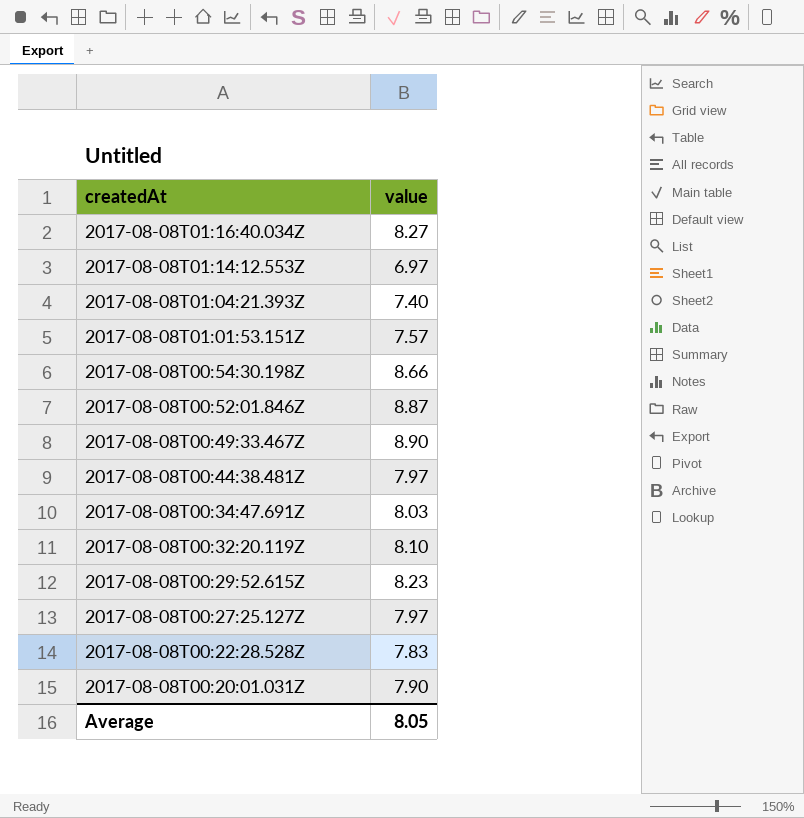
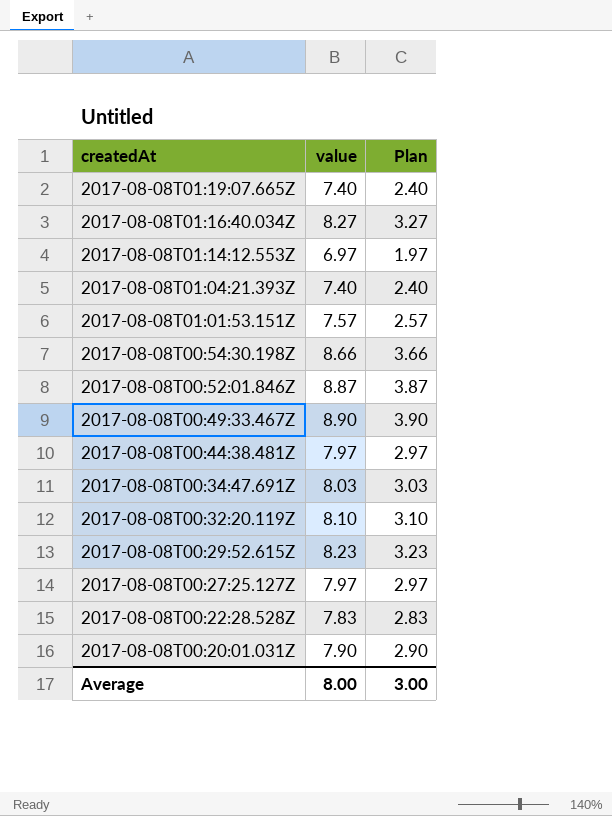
column Plan | formula: none -> [value] - 5
row 2017-08-08T01:19:07.665Z: none -> 7.40 | 2.40
Average | value: 8.05 -> 8.00

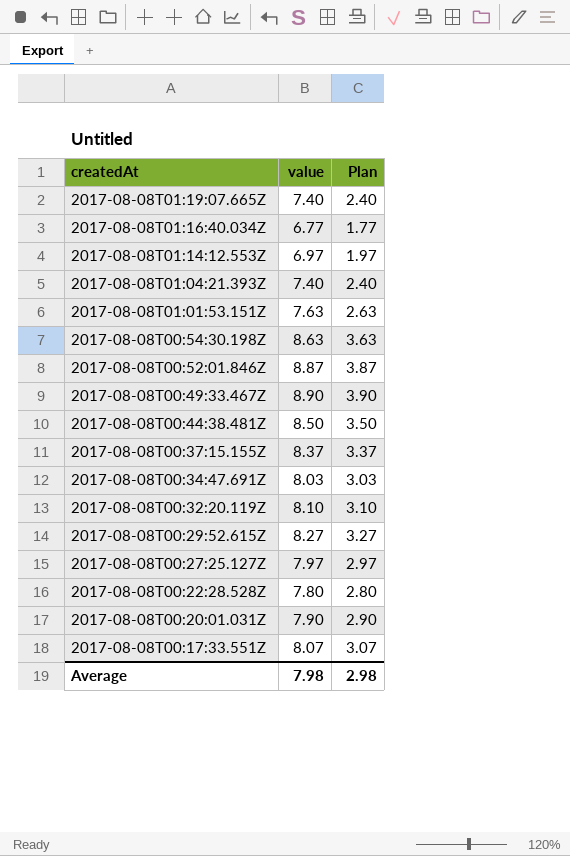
2017-08-08T01:16:40.034Z | value: 8.27 -> 6.77
2017-08-08T01:16:40.034Z | Plan: 3.27 -> 1.77
2017-08-08T01:01:53.151Z | value: 7.57 -> 7.63
2017-08-08T01:01:53.151Z | Plan: 2.57 -> 2.63
2017-08-08T00:54:30.198Z | value: 8.66 -> 8.63
2017-08-08T00:54:30.198Z | Plan: 3.66 -> 3.63
2017-08-08T00:44:38.481Z | value: 7.97 -> 8.50
2017-08-08T00:44:38.481Z | Plan: 2.97 -> 3.50
row 2017-08-08T00:37:15.155Z: none -> 8.37 | 3.37
2017-08-08T00:29:52.615Z | value: 8.23 -> 8.27
2017-08-08T00:29:52.615Z | Plan: 3.23 -> 3.27
2017-08-08T00:22:28.528Z | value: 7.83 -> 7.80
2017-08-08T00:22:28.528Z | Plan: 2.83 -> 2.80
row 2017-08-08T00:17:33.551Z: none -> 8.07 | 3.07
Average | value: 8.00 -> 7.98
Average | Plan: 3.00 -> 2.98

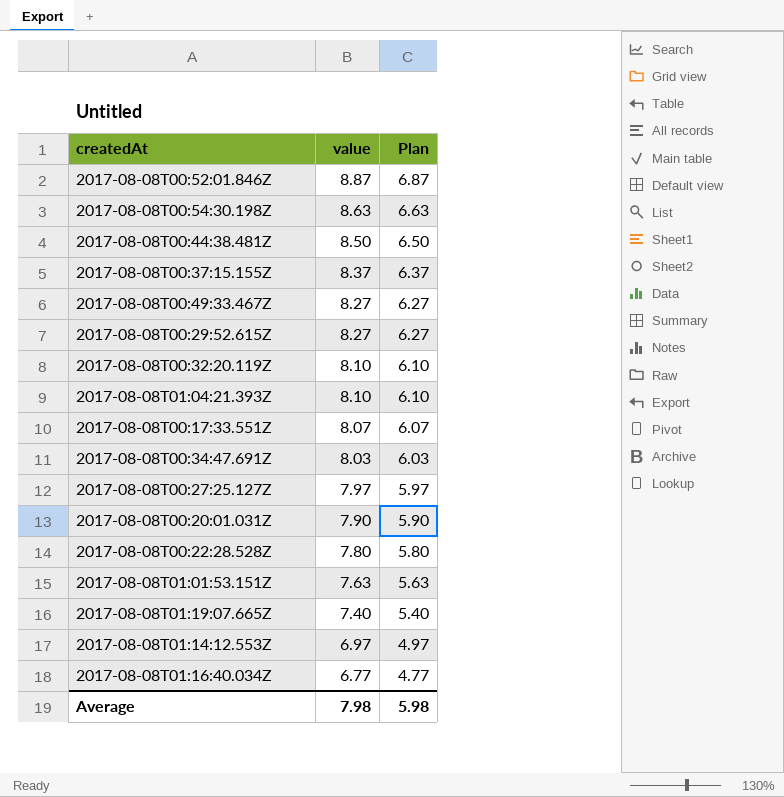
row order: createdAt descending -> value descending
column Plan | formula: [value] - 5 -> [value] - 2
2017-08-08T00:49:33.467Z | value: 8.90 -> 8.27
2017-08-08T01:04:21.393Z | value: 7.40 -> 8.10
Average | Plan: 2.98 -> 5.98

